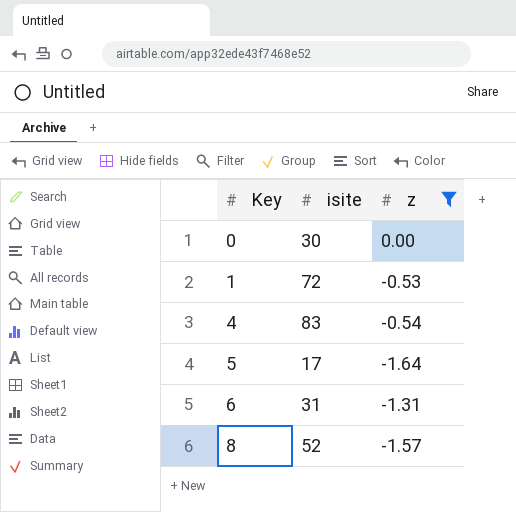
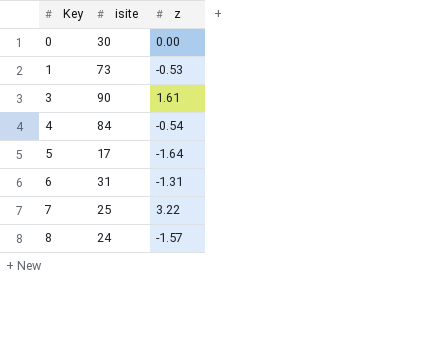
filter: z <= 0.00 -> none
1 | isite: 72 -> 73
4 | isite: 83 -> 84
8 | isite: 52 -> 24

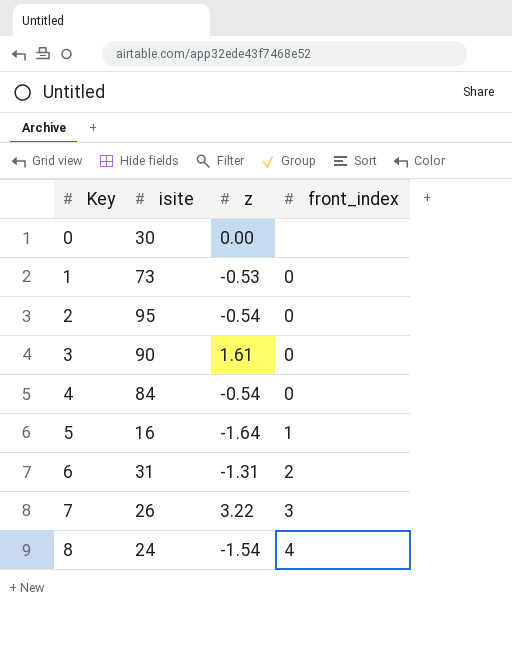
column front_index | position: none -> 4
row 2: none -> 95 | -0.54 | 0
5 | isite: 17 -> 16
7 | isite: 25 -> 26
8 | z: -1.57 -> -1.54

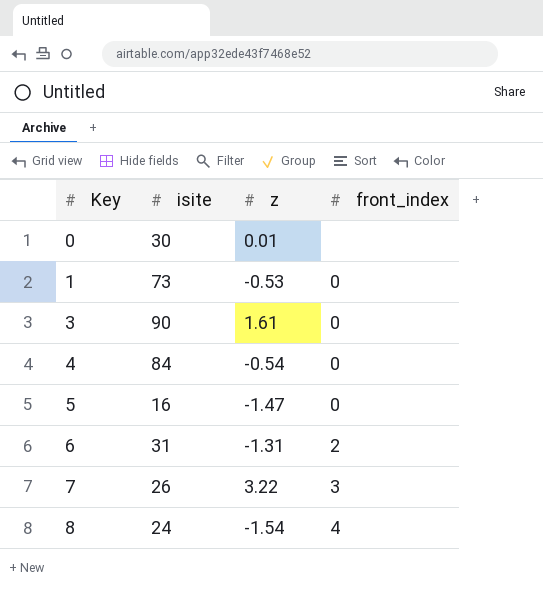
row 2: 95 | -0.54 | 0 -> none
0 | z: 0.00 -> 0.01
5 | z: -1.64 -> -1.47
5 | front_index: 1 -> 0

